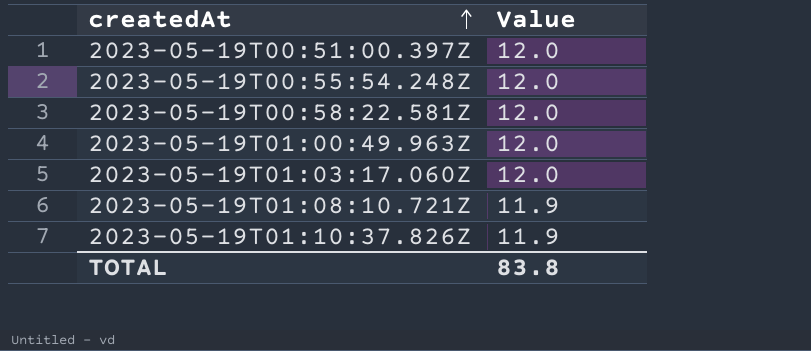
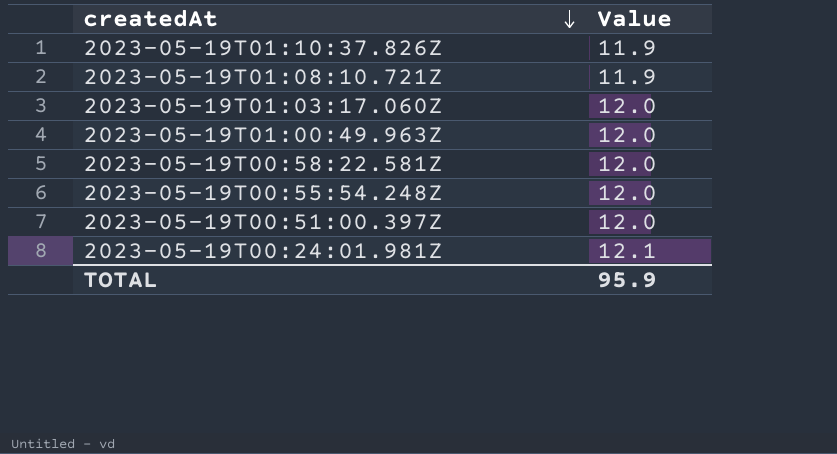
row order: createdAt ascending -> createdAt descending
row 2023-05-19T00:24:01.981Z: none -> 12.1
TOTAL | Value: 83.8 -> 95.9

